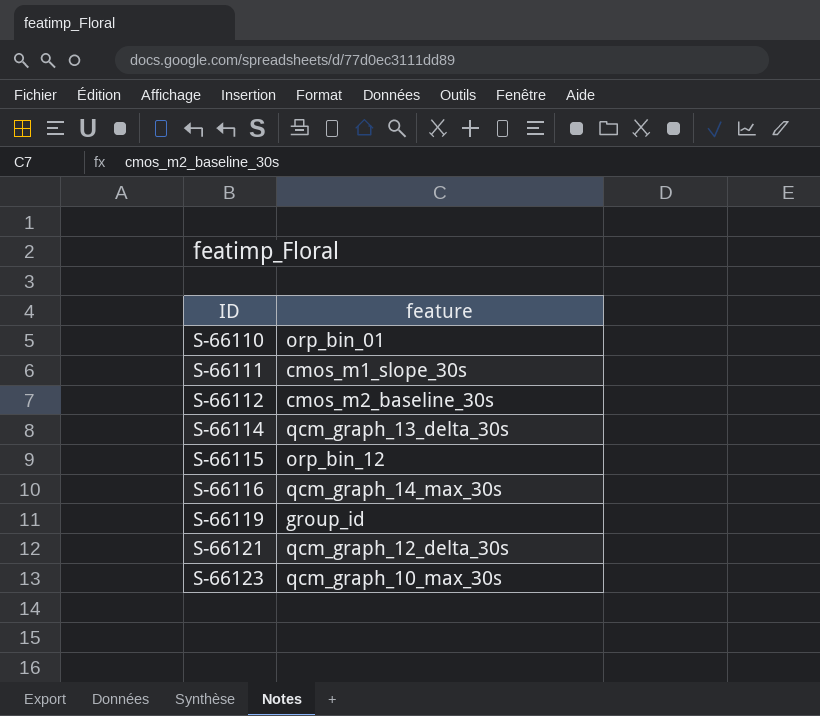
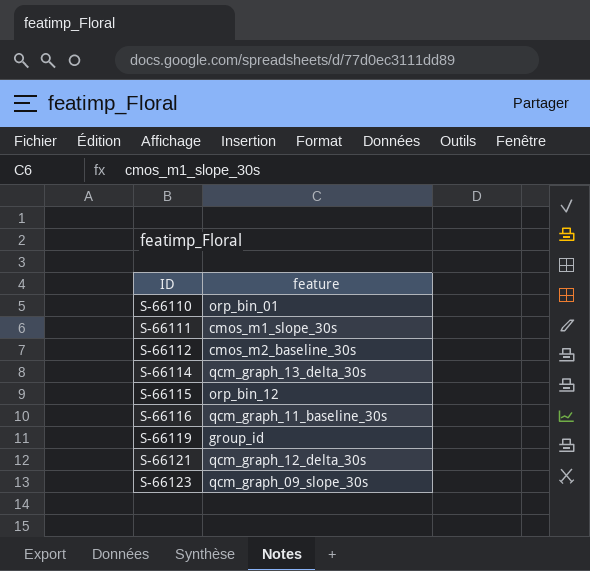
S-66116 | feature: qcm_graph_14_max_30s -> qcm_graph_11_baseline_30s
S-66123 | feature: qcm_graph_10_max_30s -> qcm_graph_09_slope_30s

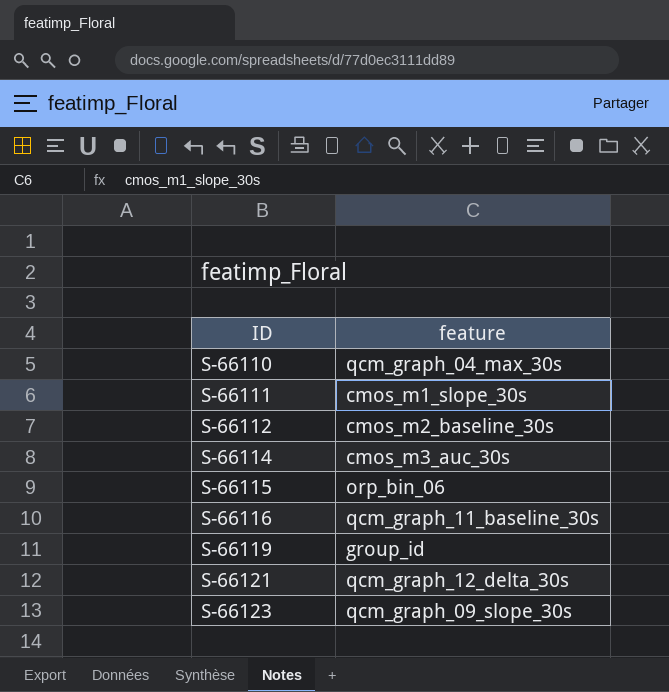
S-66110 | feature: orp_bin_01 -> qcm_graph_04_max_30s
S-66114 | feature: qcm_graph_13_delta_30s -> cmos_m3_auc_30s
S-66115 | feature: orp_bin_12 -> orp_bin_06

